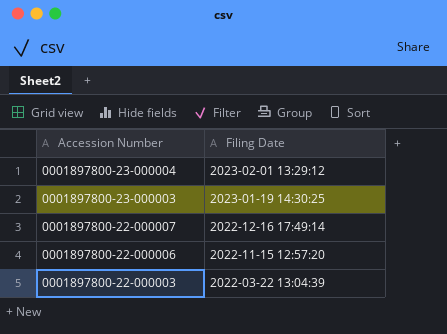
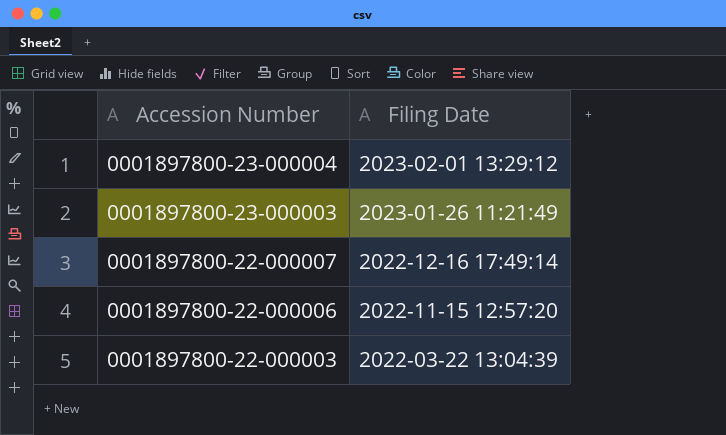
0001897800-23-000003 | Filing Date: 2023-01-19 14:30:25 -> 2023-01-26 11:21:49

